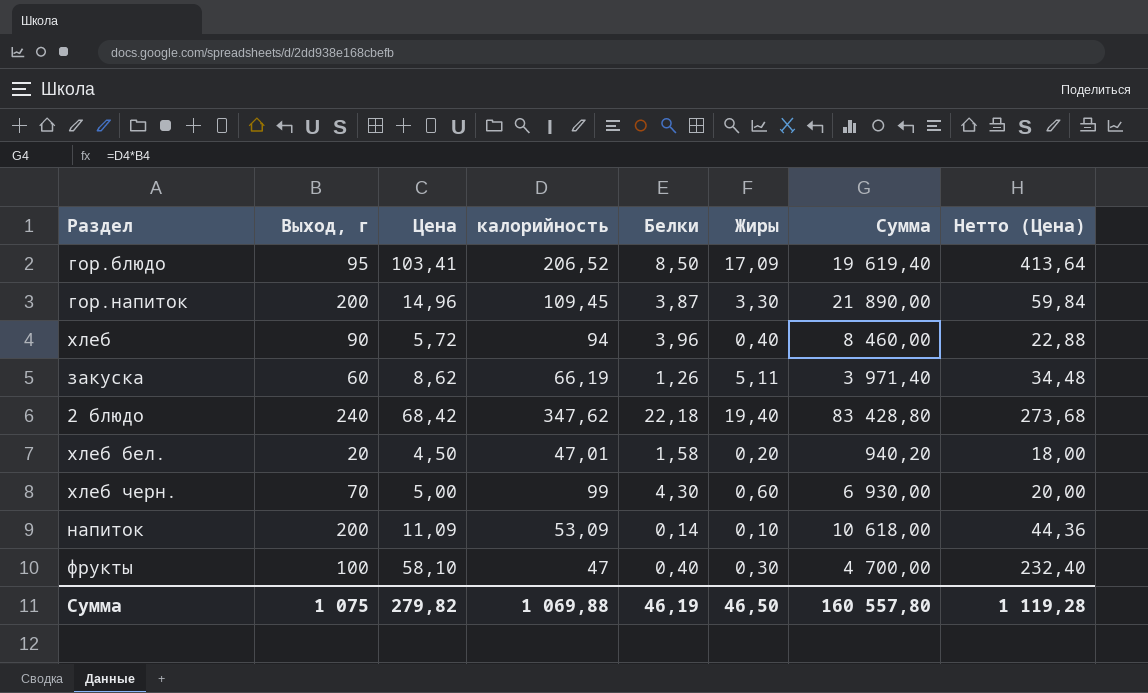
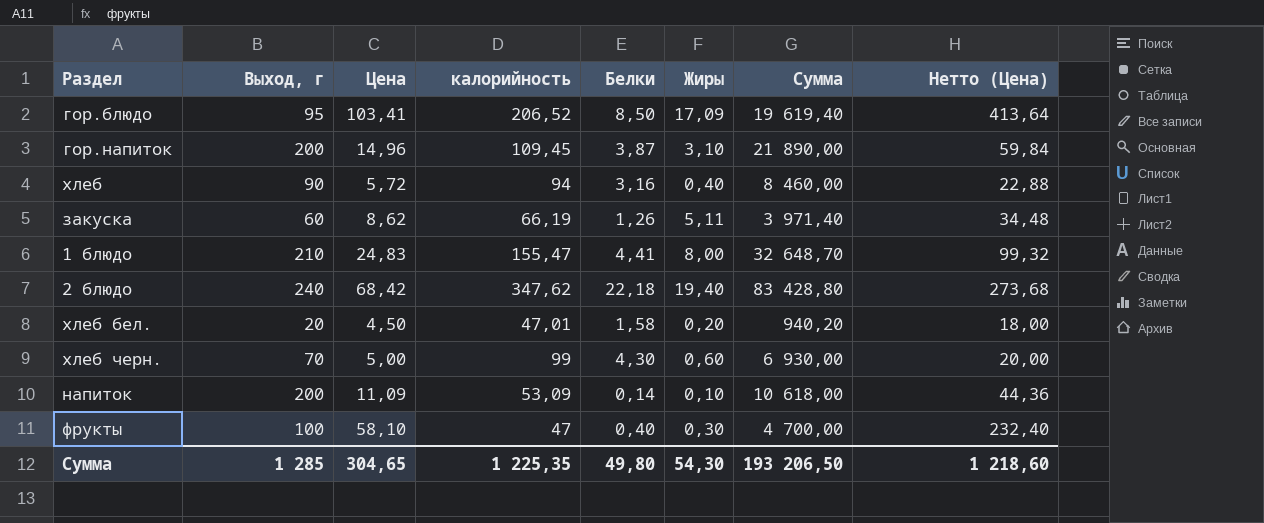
гор.напиток | Жиры: 3,30 -> 3,10
хлеб | Белки: 3,96 -> 3,16
row 1 блюдо: none -> 210 | 24,83 | 155,47 | 4,41 | 8,00 | 32 648,70 | 99,32
Сумма | Выход, г: 1 075 -> 1 285
Сумма | Цена: 279,82 -> 304,65
Сумма | калорийность: 1 069,88 -> 1 225,35
Сумма | Белки: 46,19 -> 49,80
Сумма | Жиры: 46,50 -> 54,30
Сумма | Сумма: 160 557,80 -> 193 206,50
Сумма | Нетто (Цена): 1 119,28 -> 1 218,60

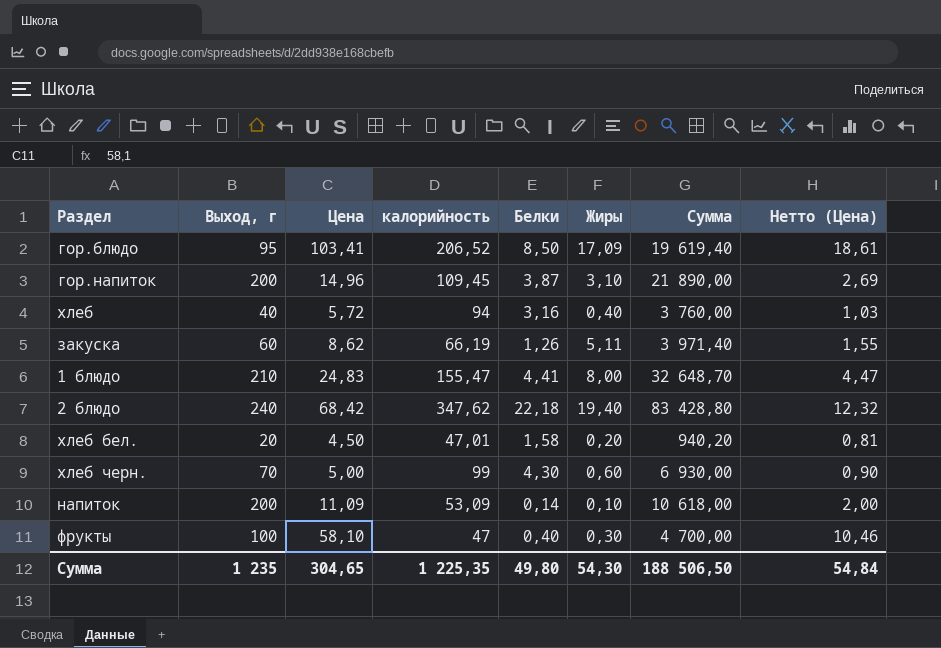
column Нетто (Цена) | formula: [Цена] * 4 -> [Цена] * 0,18
хлеб | Выход, г: 90 -> 40
хлеб | Сумма: 8 460,00 -> 3 760,00
Сумма | Выход, г: 1 285 -> 1 235
Сумма | Сумма: 193 206,50 -> 188 506,50
Сумма | Нетто (Цена): 1 218,60 -> 54,84

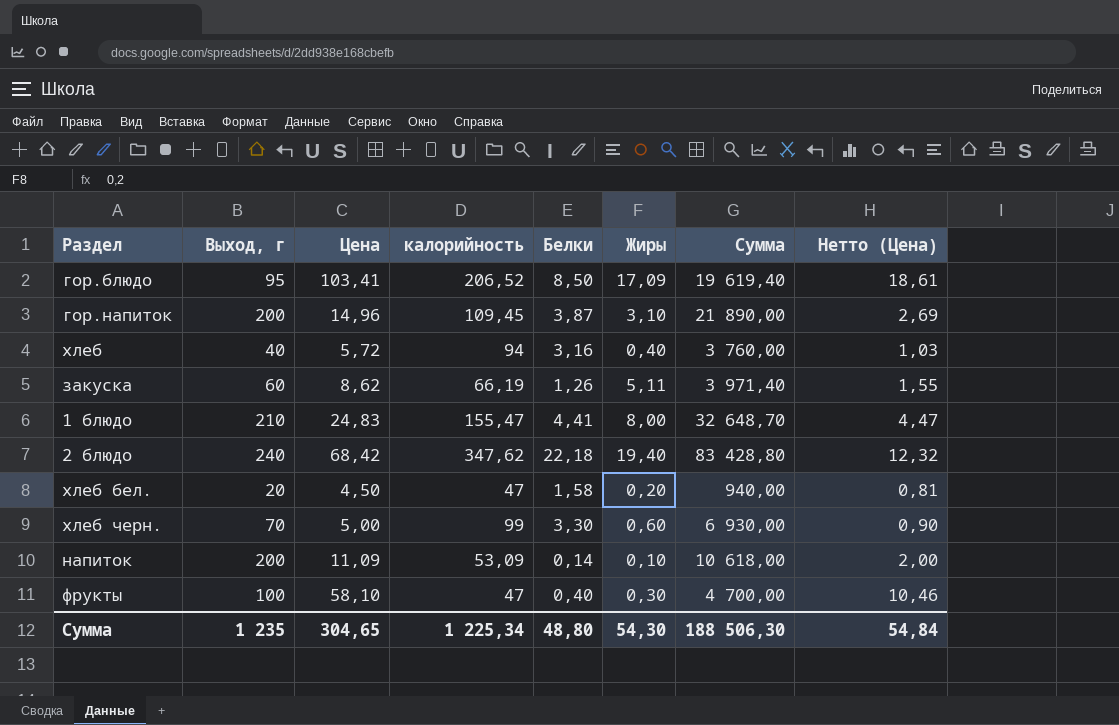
хлеб бел. | калорийность: 47,01 -> 47
хлеб бел. | Сумма: 940,20 -> 940,00
хлеб черн. | Белки: 4,30 -> 3,30
Сумма | калорийность: 1 225,35 -> 1 225,34
Сумма | Белки: 49,80 -> 48,80
Сумма | Сумма: 188 506,50 -> 188 506,30

